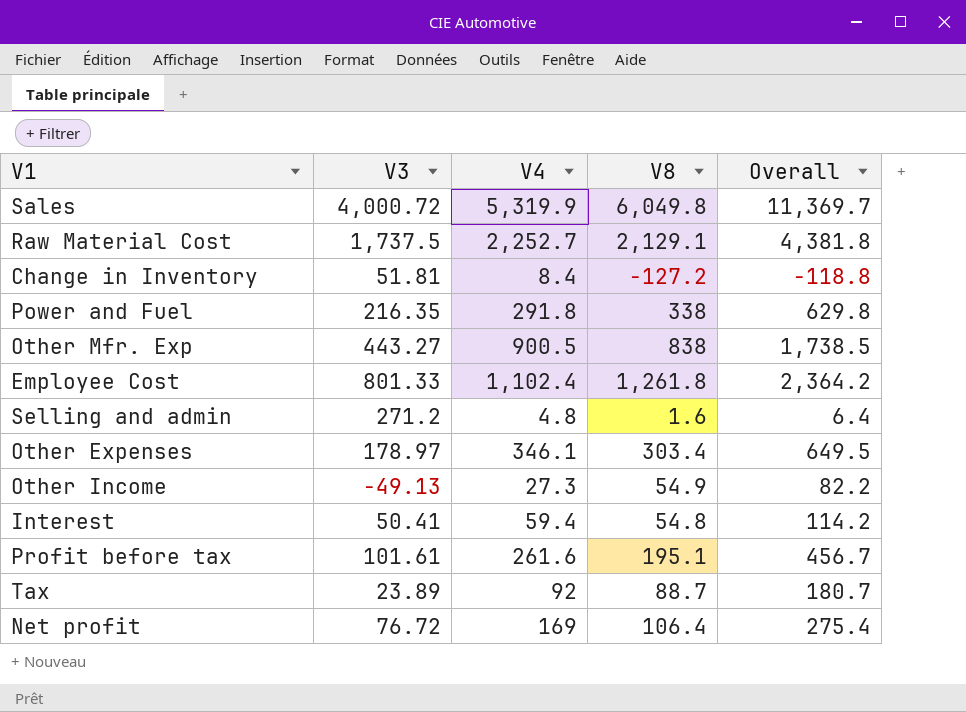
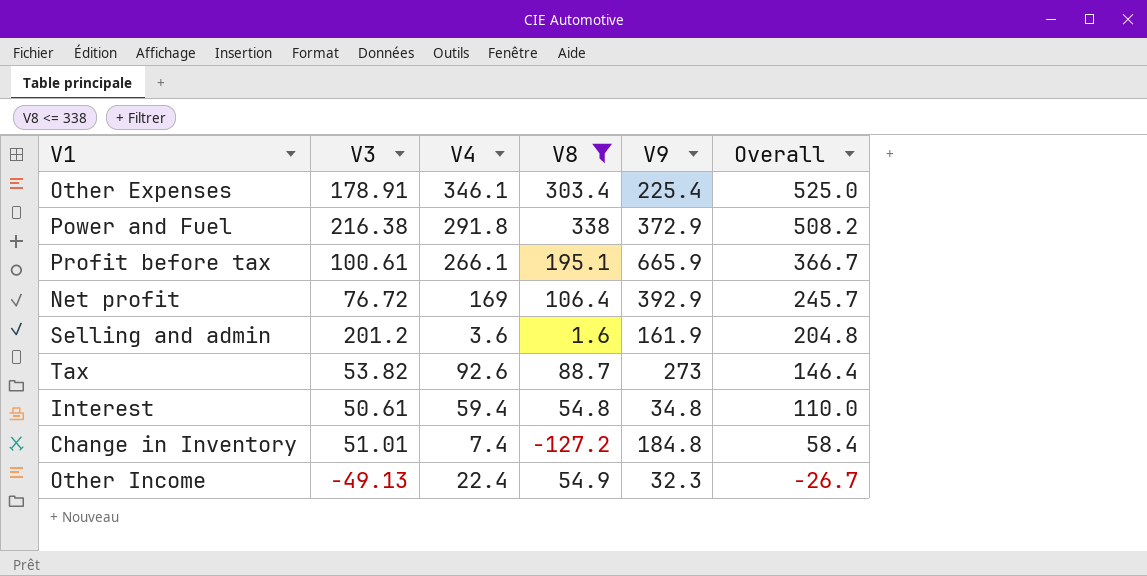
filter: none -> V8 <= 338
row order: none -> Overall descending
column V9 | position: none -> 5
column Overall | formula: [V4] + [V8] -> [V3] + [V4]
Other Expenses | V3: 178.97 -> 178.91
Power and Fuel | V3: 216.35 -> 216.38
Profit before tax | V3: 101.61 -> 100.61
Profit before tax | V4: 261.6 -> 266.1
Selling and admin | V3: 271.2 -> 201.2
Selling and admin | V4: 4.8 -> 3.6
Tax | V3: 23.89 -> 53.82
Tax | V4: 92 -> 92.6
Interest | V3: 50.41 -> 50.61
Change in Inventory | V3: 51.81 -> 51.01
Change in Inventory | V4: 8.4 -> 7.4
Other Income | V4: 27.3 -> 22.4

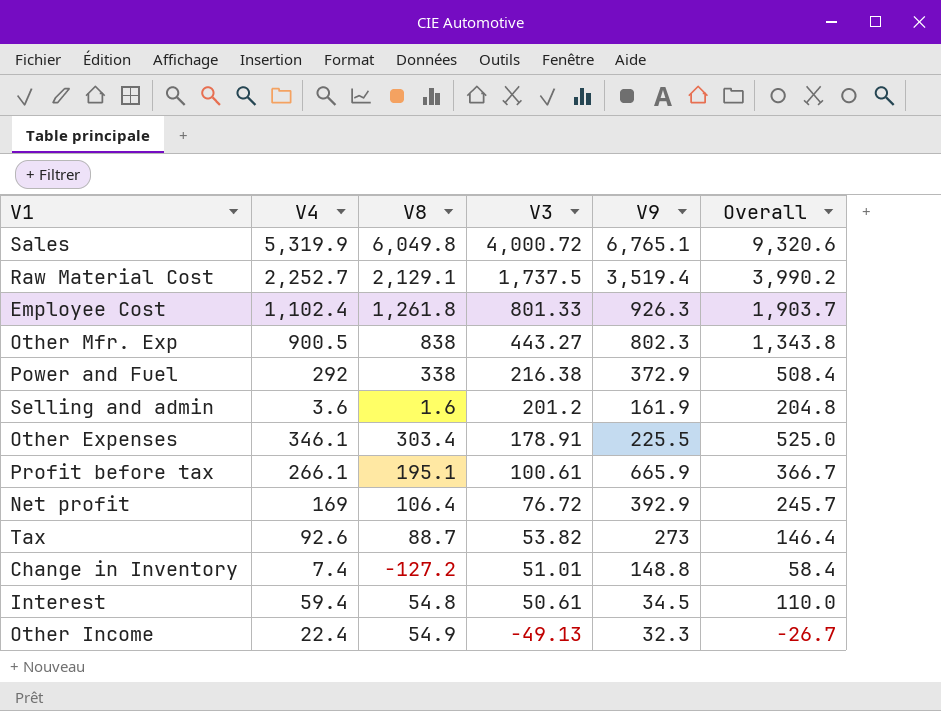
filter: V8 <= 338 -> none
row order: Overall descending -> V3 descending
column V3 | position: 2 -> 4
Power and Fuel | V4: 291.8 -> 292
Power and Fuel | Overall: 508.2 -> 508.4
Other Expenses | V9: 225.4 -> 225.5
Change in Inventory | V9: 184.8 -> 148.8
Interest | V9: 34.8 -> 34.5

